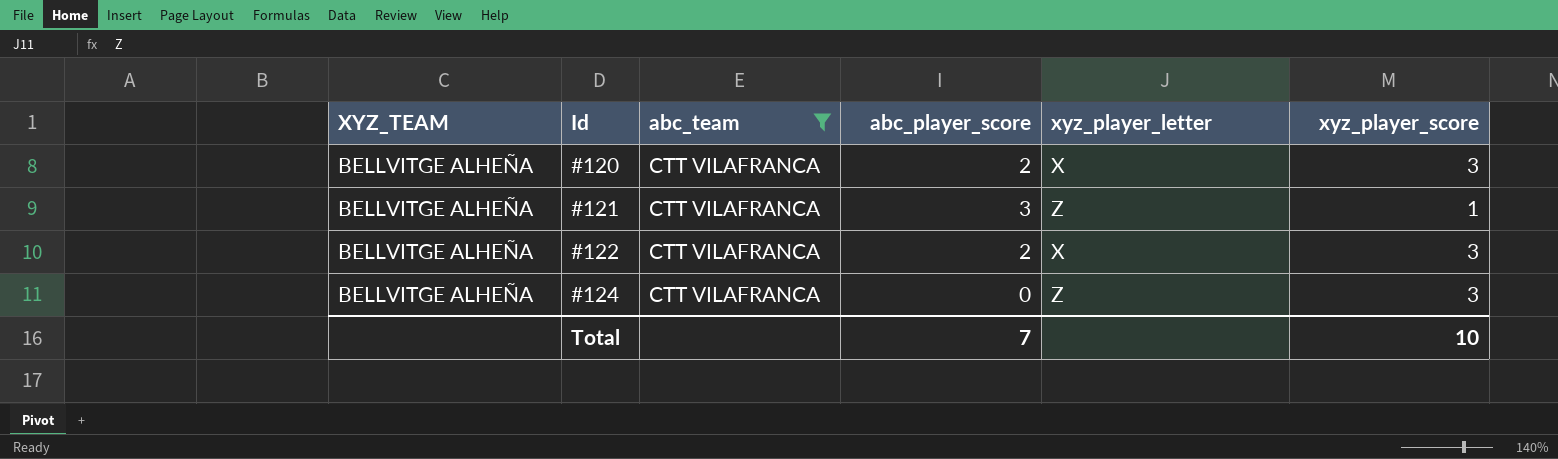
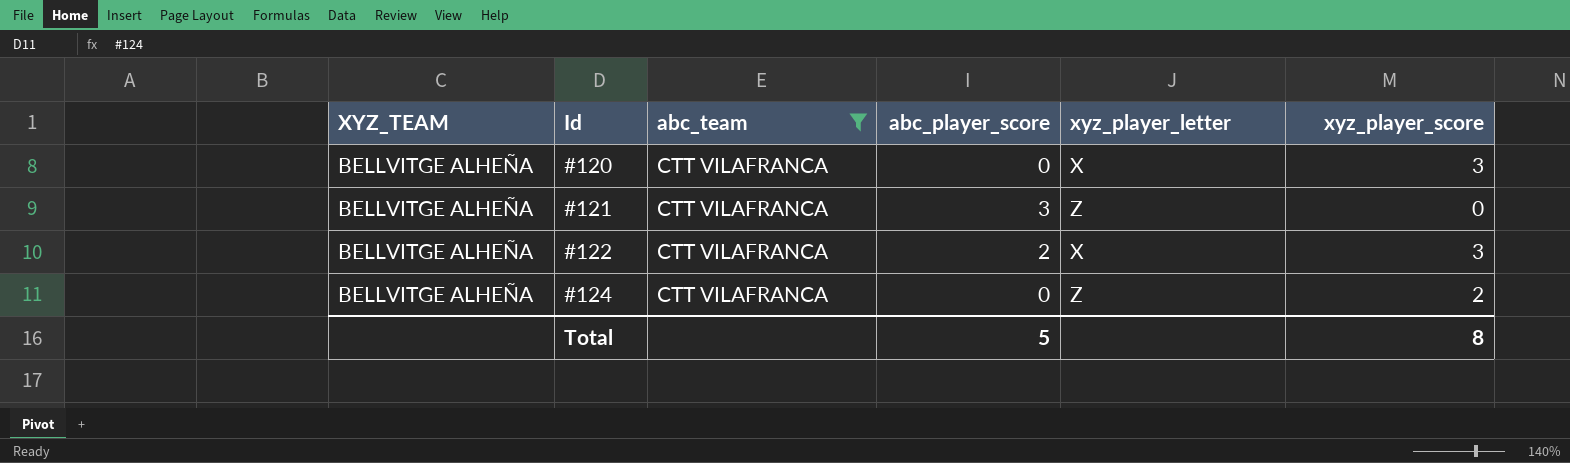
#120 | abc_player_score: 2 -> 0
#121 | xyz_player_score: 1 -> 0
#124 | xyz_player_score: 3 -> 2
Total | abc_player_score: 7 -> 5
Total | xyz_player_score: 10 -> 8

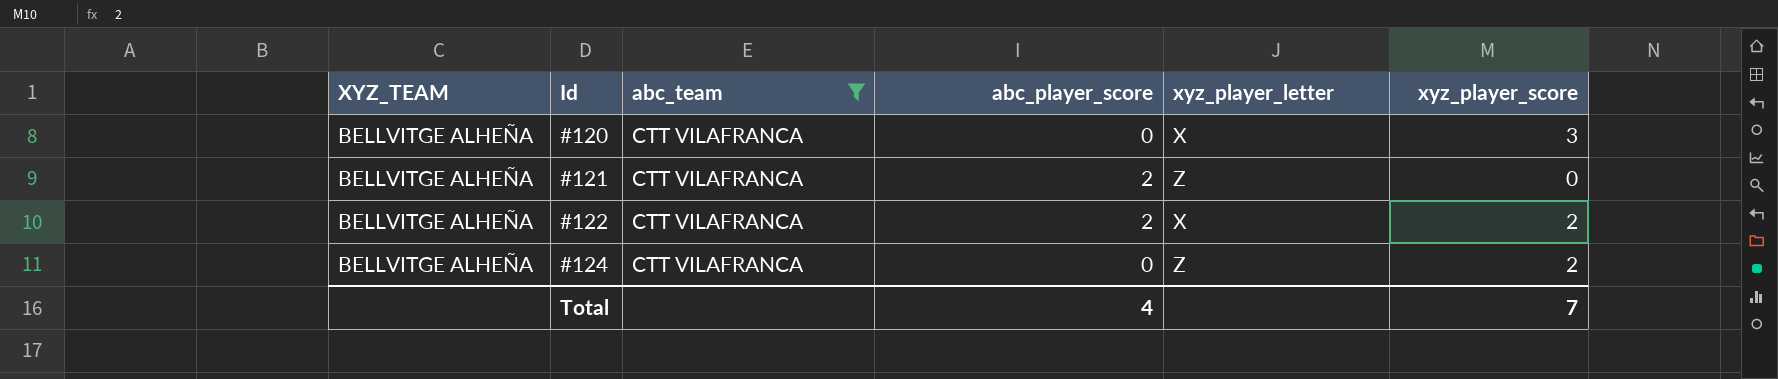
#121 | abc_player_score: 3 -> 2
#122 | xyz_player_score: 3 -> 2
Total | abc_player_score: 5 -> 4
Total | xyz_player_score: 8 -> 7

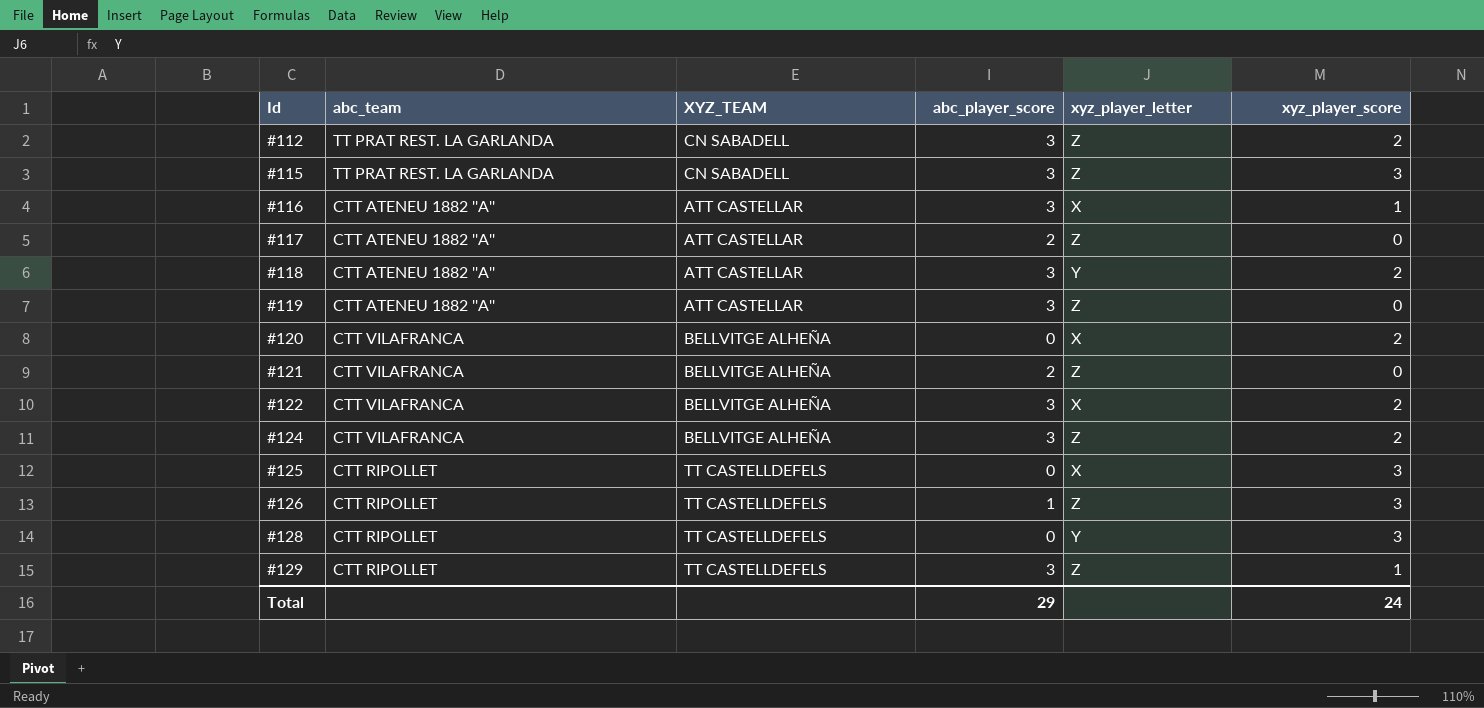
filter: abc_team = CTT VILAFRANCA -> none
column XYZ_TEAM | position: 1 -> 3
#120 | xyz_player_score: 3 -> 2
#122 | abc_player_score: 2 -> 3
#124 | abc_player_score: 0 -> 3
Total | abc_player_score: 4 -> 29
Total | xyz_player_score: 7 -> 24

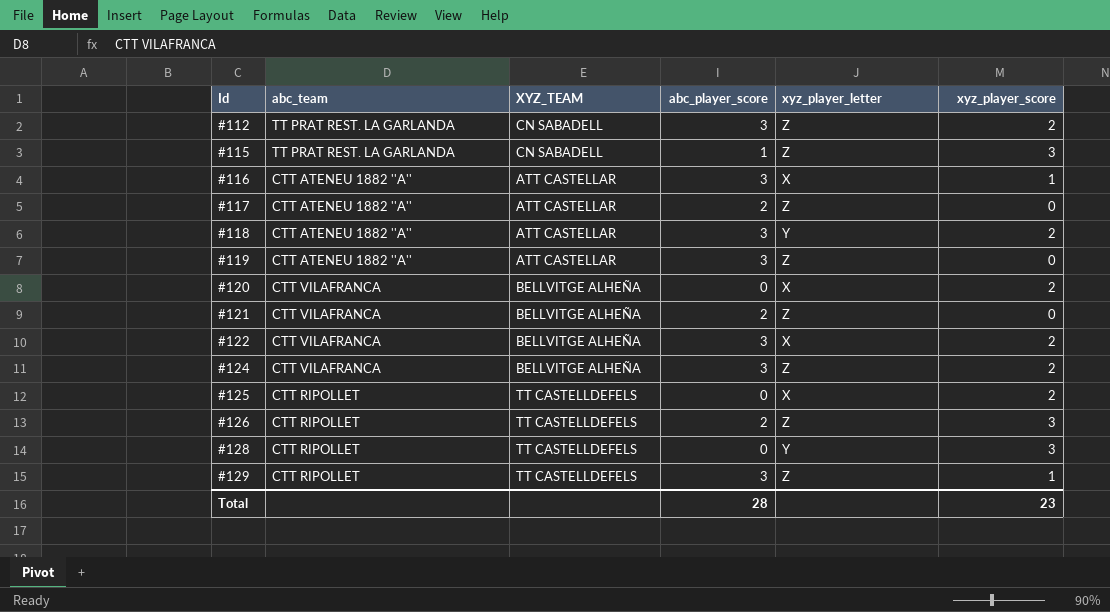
#115 | abc_player_score: 3 -> 1
#125 | xyz_player_score: 3 -> 2
#126 | abc_player_score: 1 -> 2
Total | abc_player_score: 29 -> 28
Total | xyz_player_score: 24 -> 23

